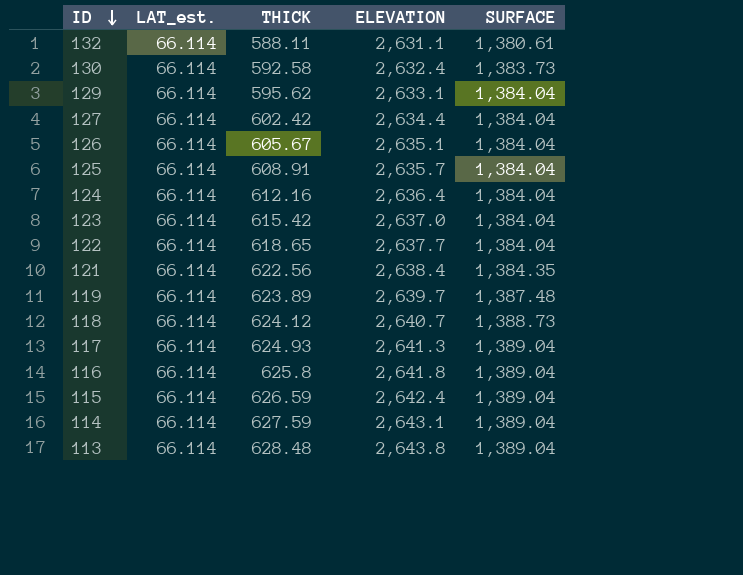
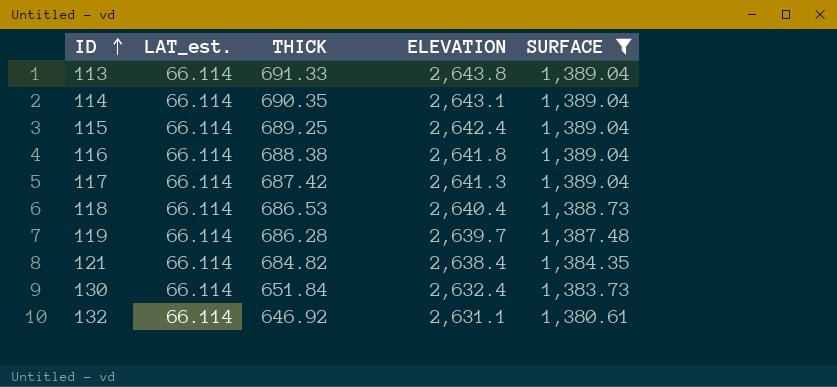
filter: none -> SURFACE != 1,384.04
row order: ID descending -> ID ascending
113 | THICK: 628.48 -> 691.33
114 | THICK: 627.59 -> 690.35
115 | THICK: 626.59 -> 689.25
116 | THICK: 625.8 -> 688.38
117 | THICK: 624.93 -> 687.42
118 | THICK: 624.12 -> 686.53
118 | ELEVATION: 2,640.7 -> 2,640.4
119 | THICK: 623.89 -> 686.28
121 | THICK: 622.56 -> 684.82
130 | THICK: 592.58 -> 651.84
132 | THICK: 588.11 -> 646.92

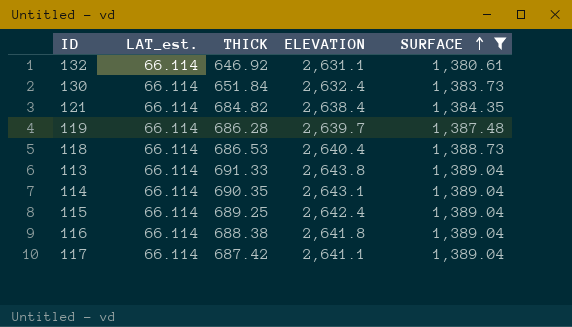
row order: ID ascending -> SURFACE ascending
117 | ELEVATION: 2,641.3 -> 2,641.1

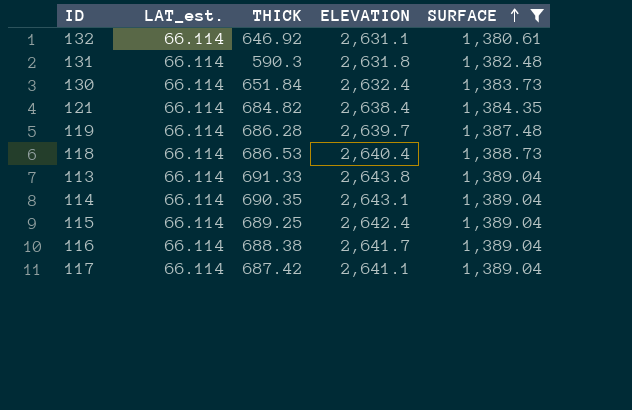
row 131: none -> 66.114 | 590.3 | 2,631.8 | 1,382.48
116 | ELEVATION: 2,641.8 -> 2,641.7

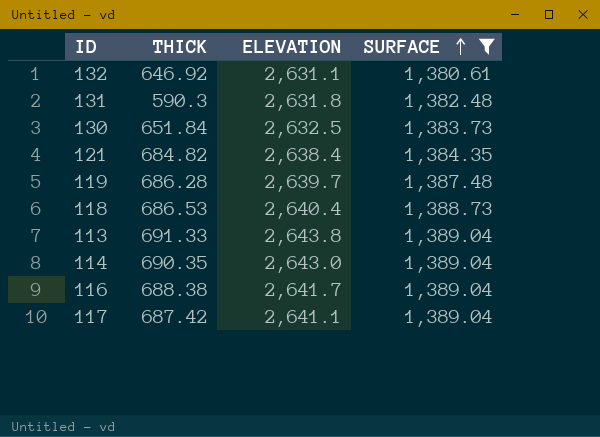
column LAT_est. | position: 2 -> none
row 115: 66.114 | 689.25 | 2,642.4 | 1,389.04 -> none
130 | ELEVATION: 2,632.4 -> 2,632.5
114 | ELEVATION: 2,643.1 -> 2,643.0

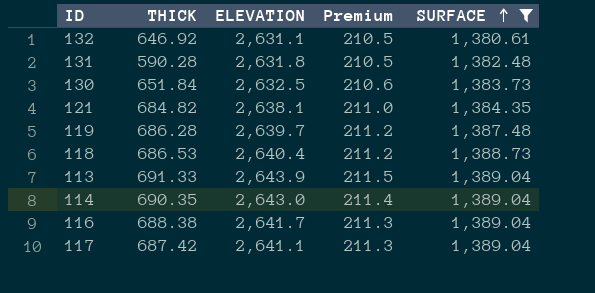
column Premium | formula: none -> [ELEVATION] * 0.08
131 | THICK: 590.3 -> 590.28
121 | ELEVATION: 2,638.4 -> 2,638.1
113 | ELEVATION: 2,643.8 -> 2,643.9

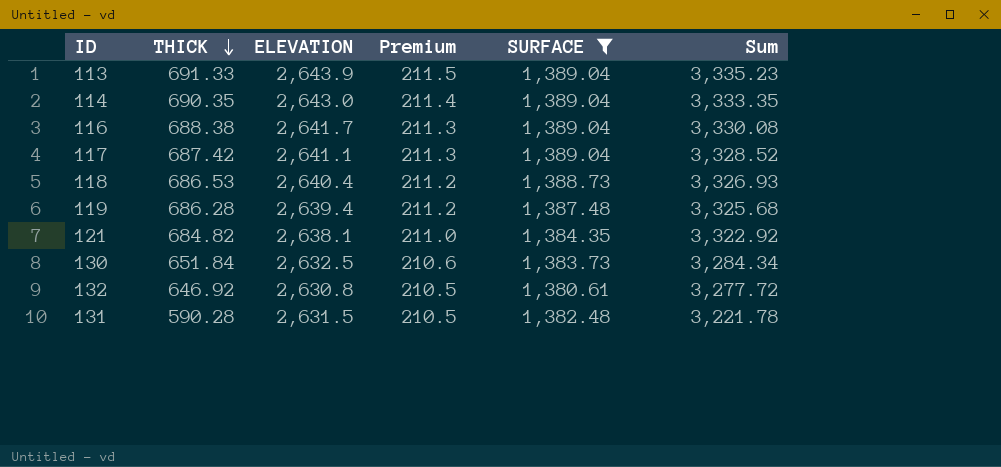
row order: SURFACE ascending -> THICK descending
column Sum | formula: none -> [THICK] + [ELEVATION]
119 | ELEVATION: 2,639.7 -> 2,639.4
132 | ELEVATION: 2,631.1 -> 2,630.8
131 | ELEVATION: 2,631.8 -> 2,631.5

